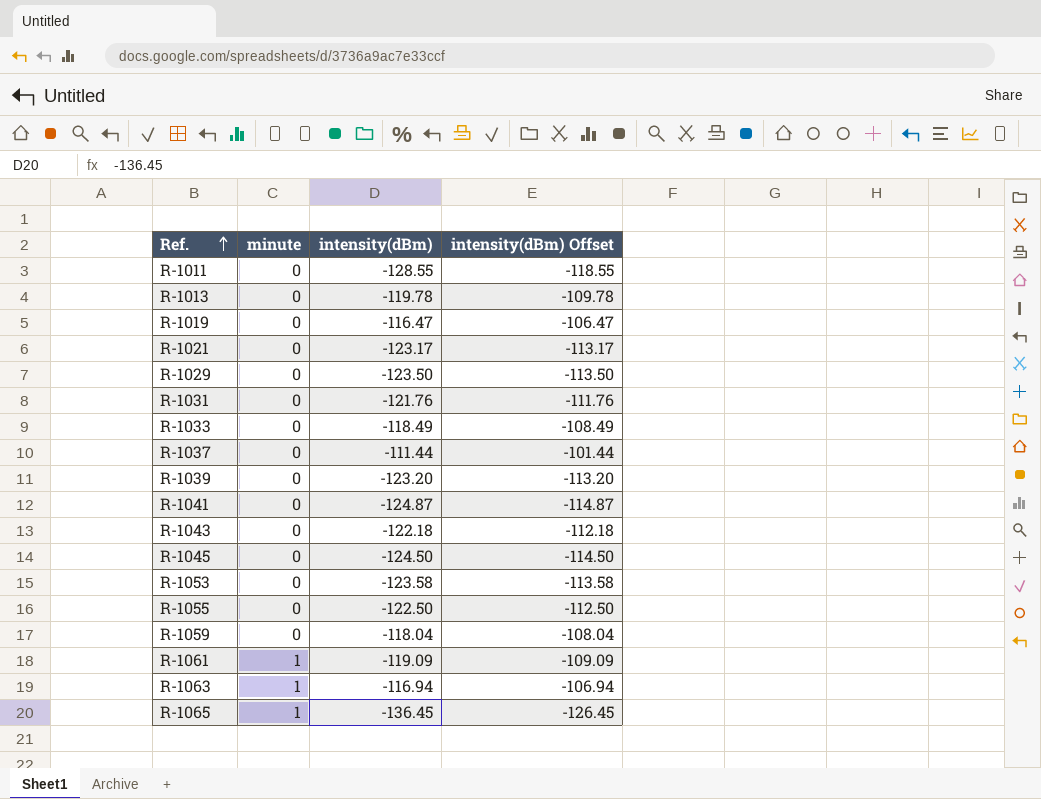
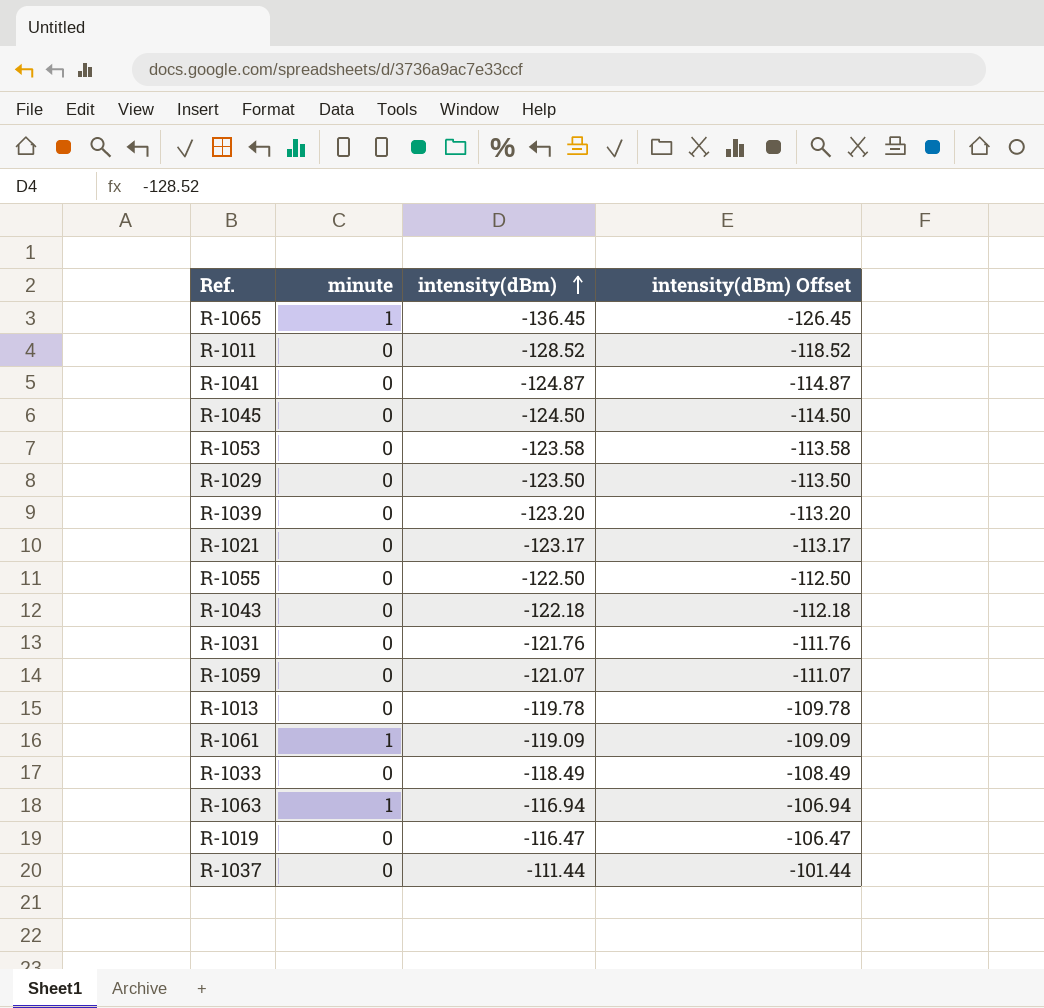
row order: Ref. ascending -> intensity(dBm) ascending
R-1011 | intensity(dBm): -128.55 -> -128.52
R-1011 | intensity(dBm) Offset: -118.55 -> -118.52
R-1059 | intensity(dBm): -118.04 -> -121.07
R-1059 | intensity(dBm) Offset: -108.04 -> -111.07

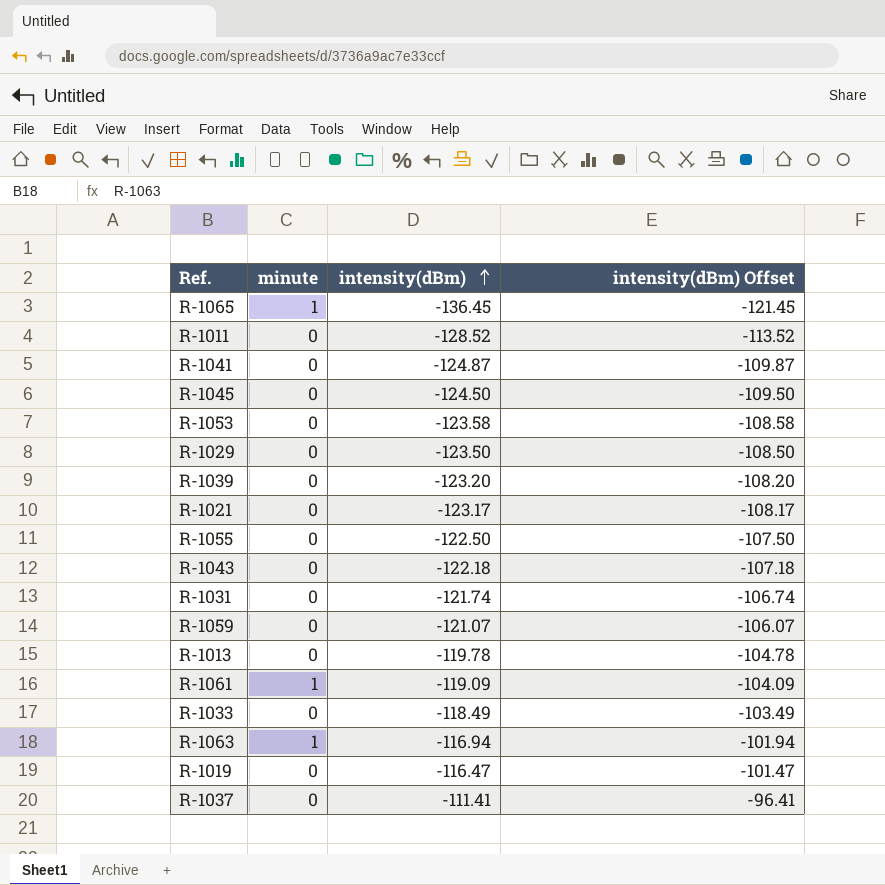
column intensity(dBm) Offset | formula: [intensity(dBm)] + 10 -> [intensity(dBm)] + 15
R-1031 | intensity(dBm): -121.76 -> -121.74
R-1037 | intensity(dBm): -111.44 -> -111.41

